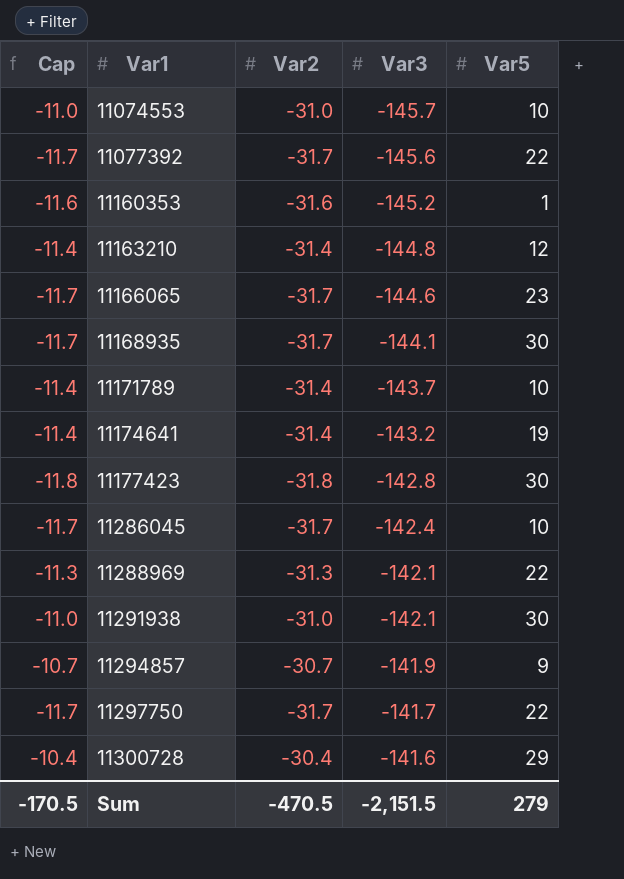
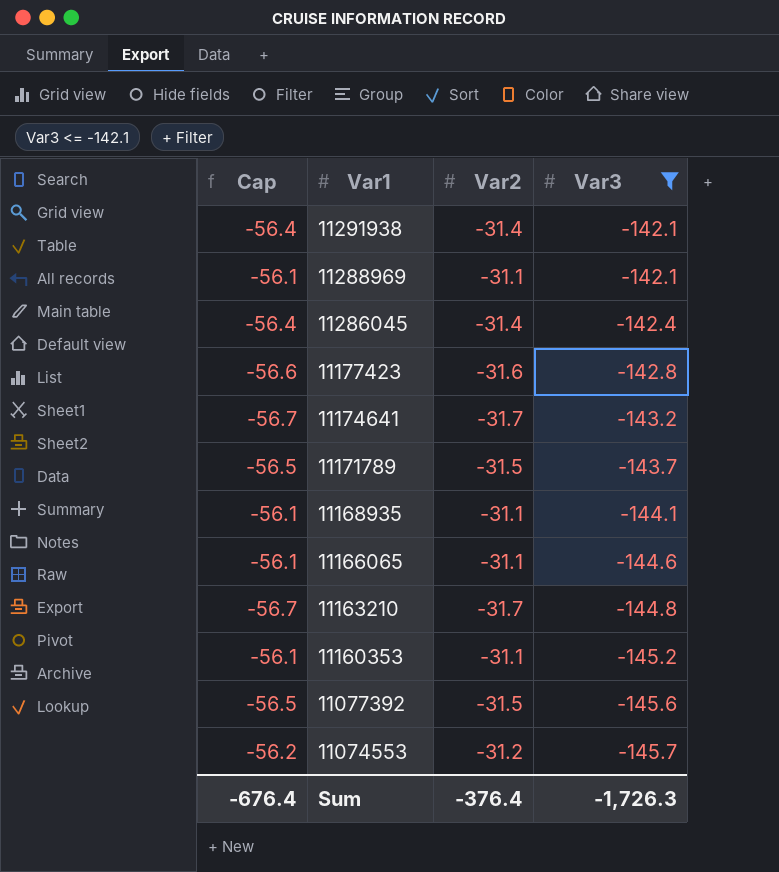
filter: none -> Var3 <= -142.1
row order: Var1 ascending -> Var1 descending
column Var5 | position: 5 -> none
column Cap | formula: [Var2] + 20 -> [Var2] - 25
11291938 | Var2: -31.0 -> -31.4
11288969 | Var2: -31.3 -> -31.1
11286045 | Var2: -31.7 -> -31.4
11177423 | Var2: -31.8 -> -31.6
11174641 | Var2: -31.4 -> -31.7
11171789 | Var2: -31.4 -> -31.5
11168935 | Var2: -31.7 -> -31.1
11166065 | Var2: -31.7 -> -31.1
11163210 | Var2: -31.4 -> -31.7
11160353 | Var2: -31.6 -> -31.1
11077392 | Var2: -31.7 -> -31.5
11074553 | Var2: -31.0 -> -31.2
Sum | Cap: -170.5 -> -676.4
Sum | Var2: -470.5 -> -376.4
Sum | Var3: -2,151.5 -> -1,726.3

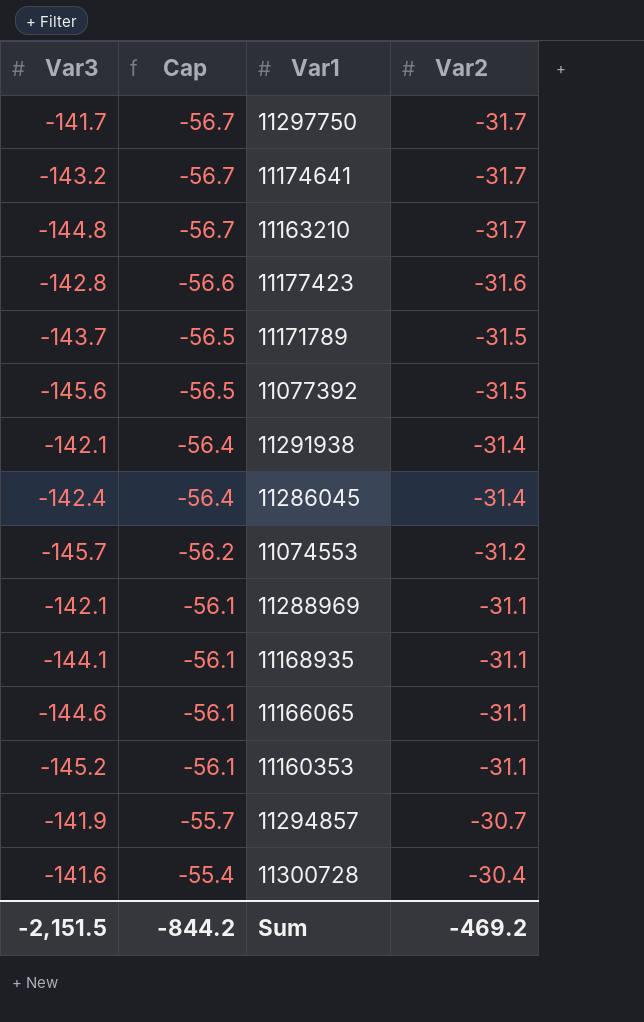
filter: Var3 <= -142.1 -> none
row order: Var1 descending -> Cap ascending
column Var3 | position: 4 -> 1
Sum | Var3: -1,726.3 -> -2,151.5
Sum | Cap: -676.4 -> -844.2
Sum | Var2: -376.4 -> -469.2

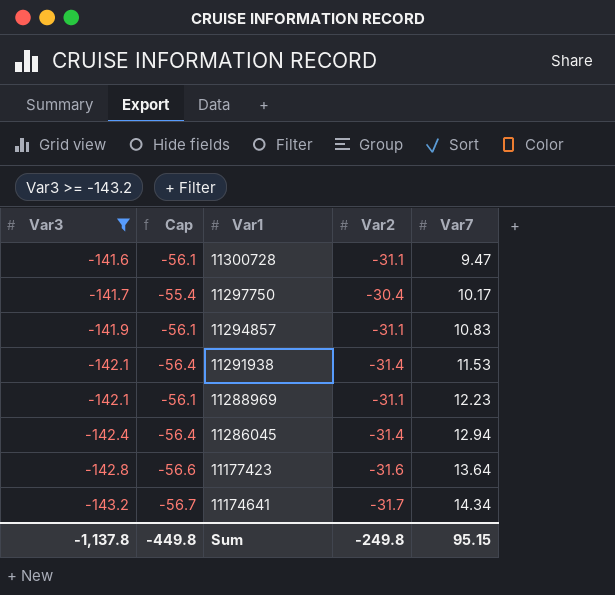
filter: none -> Var3 >= -143.2
row order: Cap ascending -> Var3 descending
column Var7 | position: none -> 5
11300728 | Cap: -55.4 -> -56.1
11300728 | Var2: -30.4 -> -31.1
11297750 | Cap: -56.7 -> -55.4
11297750 | Var2: -31.7 -> -30.4
11294857 | Cap: -55.7 -> -56.1
11294857 | Var2: -30.7 -> -31.1
Sum | Var3: -2,151.5 -> -1,137.8
Sum | Cap: -844.2 -> -449.8
Sum | Var2: -469.2 -> -249.8

